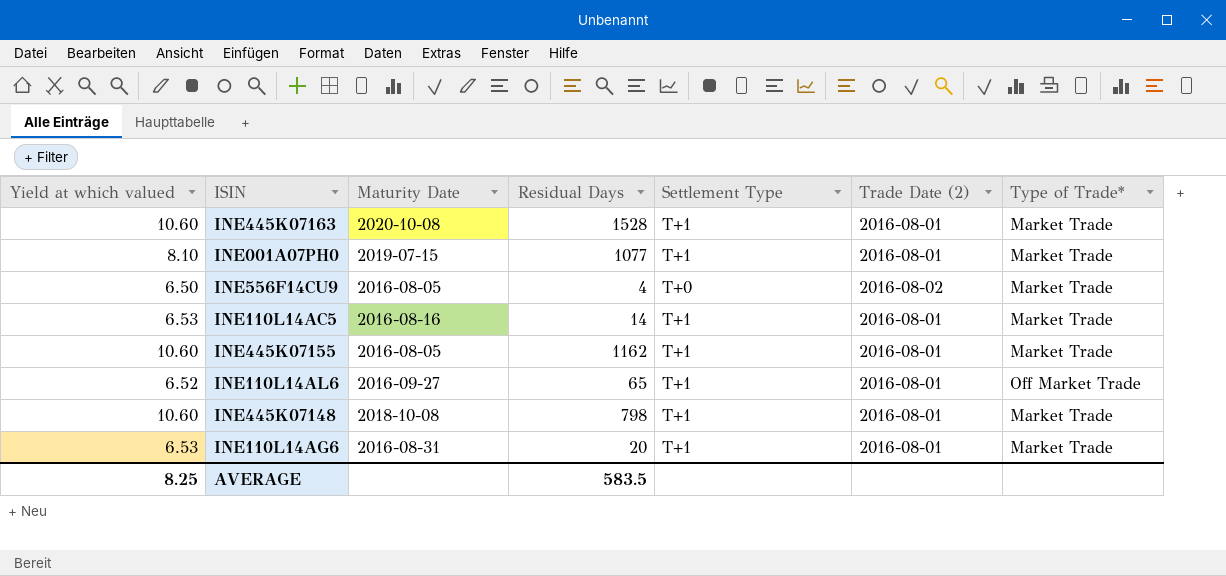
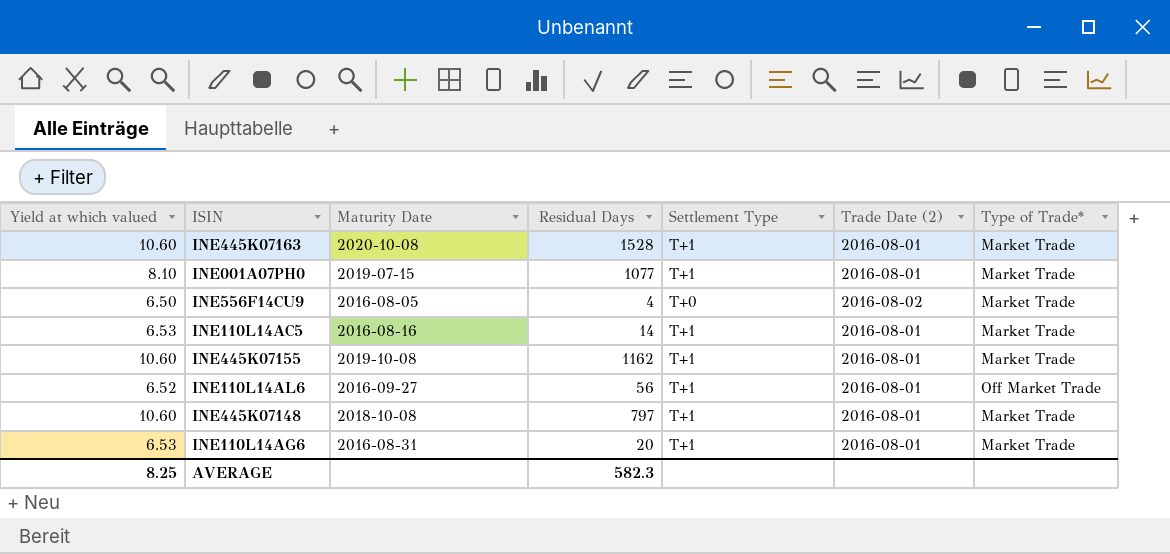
INE445K07155 | Maturity Date: 2016-08-05 -> 2019-10-08
INE110L14AL6 | Residual Days: 65 -> 56
INE445K07148 | Residual Days: 798 -> 797
AVERAGE | Residual Days: 583.5 -> 582.3

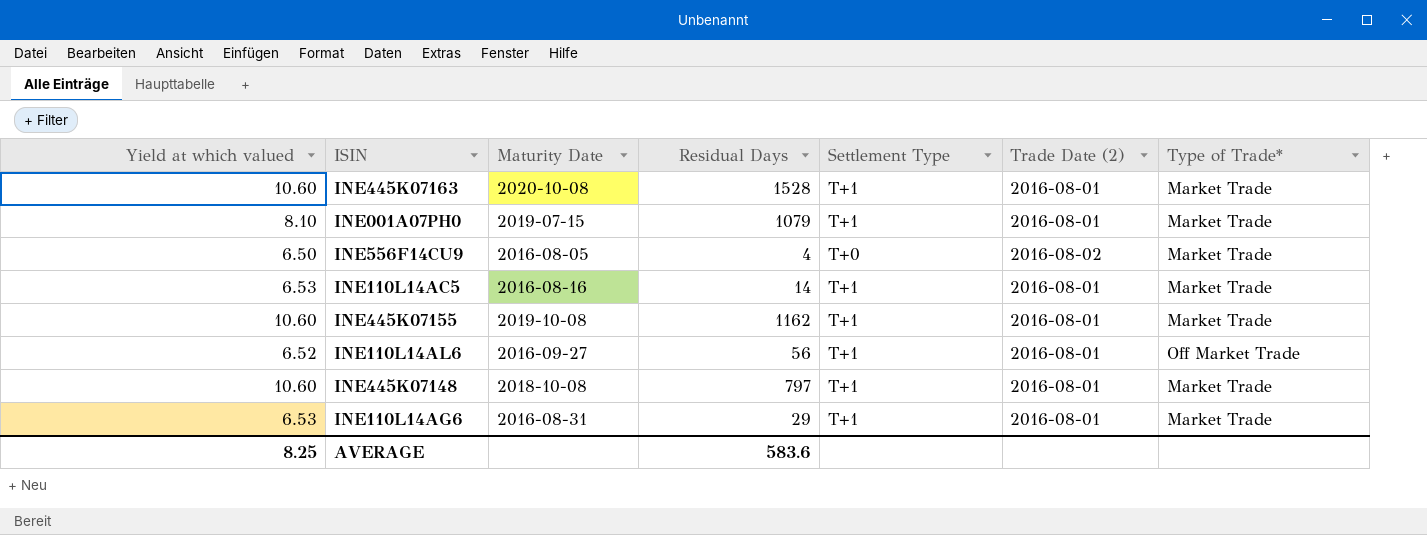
INE001A07PH0 | Residual Days: 1077 -> 1079
INE110L14AG6 | Residual Days: 20 -> 29
AVERAGE | Residual Days: 582.3 -> 583.6

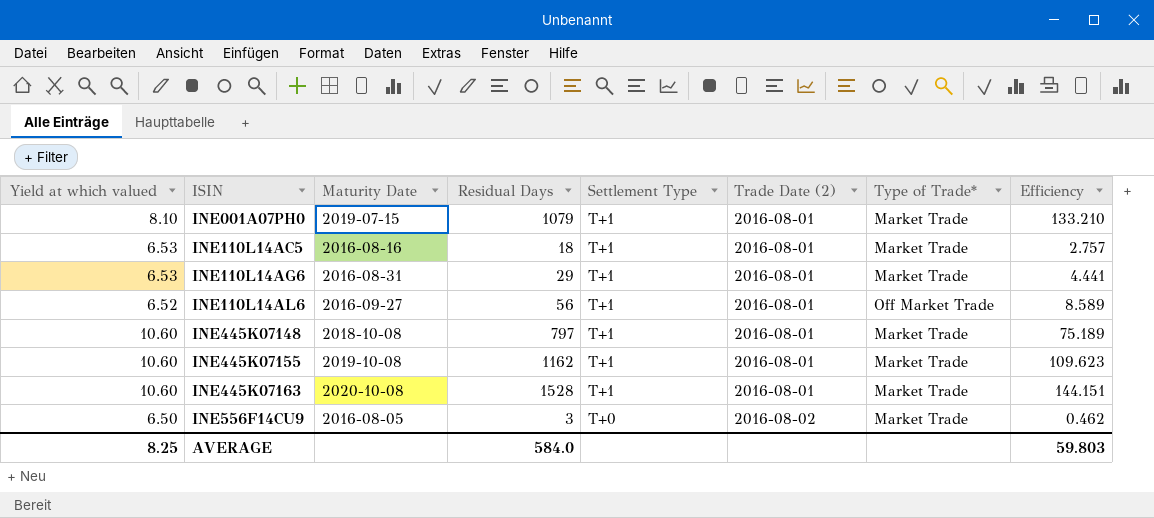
row order: none -> ISIN ascending
column Efficiency | formula: none -> [Residual Days] / [Yield at which valued]
INE110L14AC5 | Residual Days: 14 -> 18
INE556F14CU9 | Residual Days: 4 -> 3
AVERAGE | Residual Days: 583.6 -> 584.0

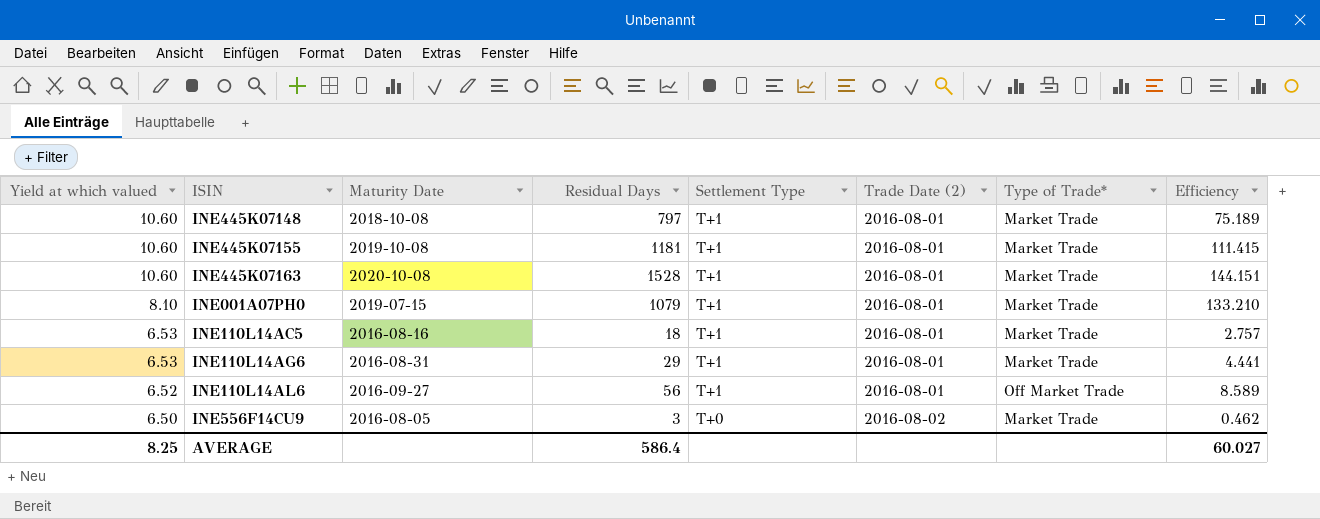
row order: ISIN ascending -> Yield at which valued descending
INE445K07155 | Residual Days: 1162 -> 1181
INE445K07155 | Efficiency: 109.623 -> 111.415
AVERAGE | Residual Days: 584.0 -> 586.4
AVERAGE | Efficiency: 59.803 -> 60.027

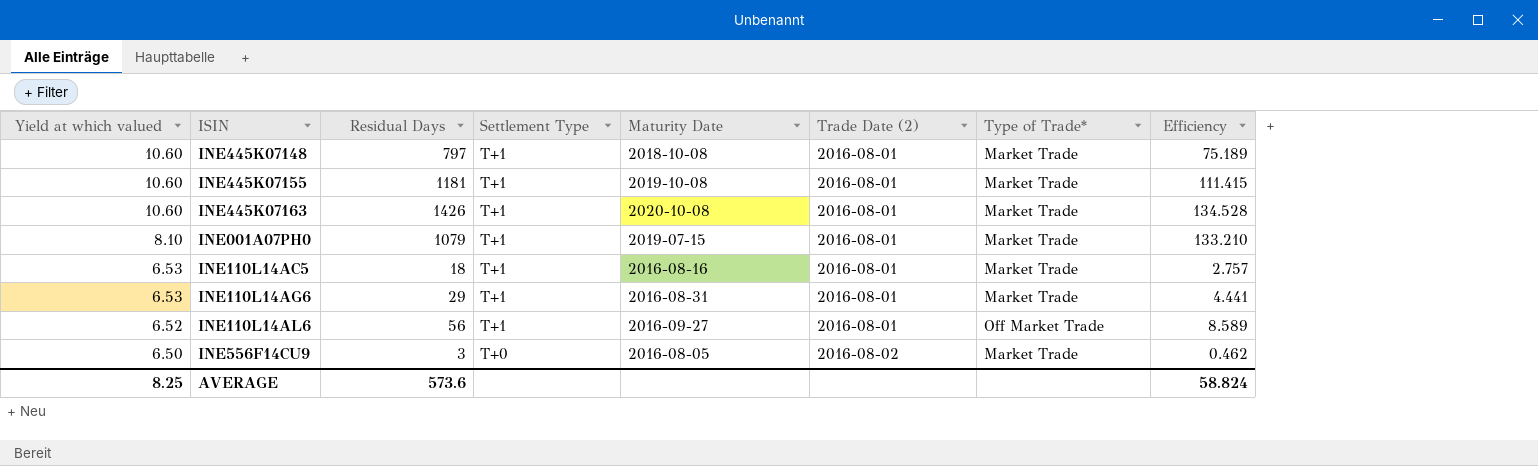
column Maturity Date | position: 3 -> 5
INE445K07163 | Residual Days: 1528 -> 1426
INE445K07163 | Efficiency: 144.151 -> 134.528
AVERAGE | Residual Days: 586.4 -> 573.6
AVERAGE | Efficiency: 60.027 -> 58.824

